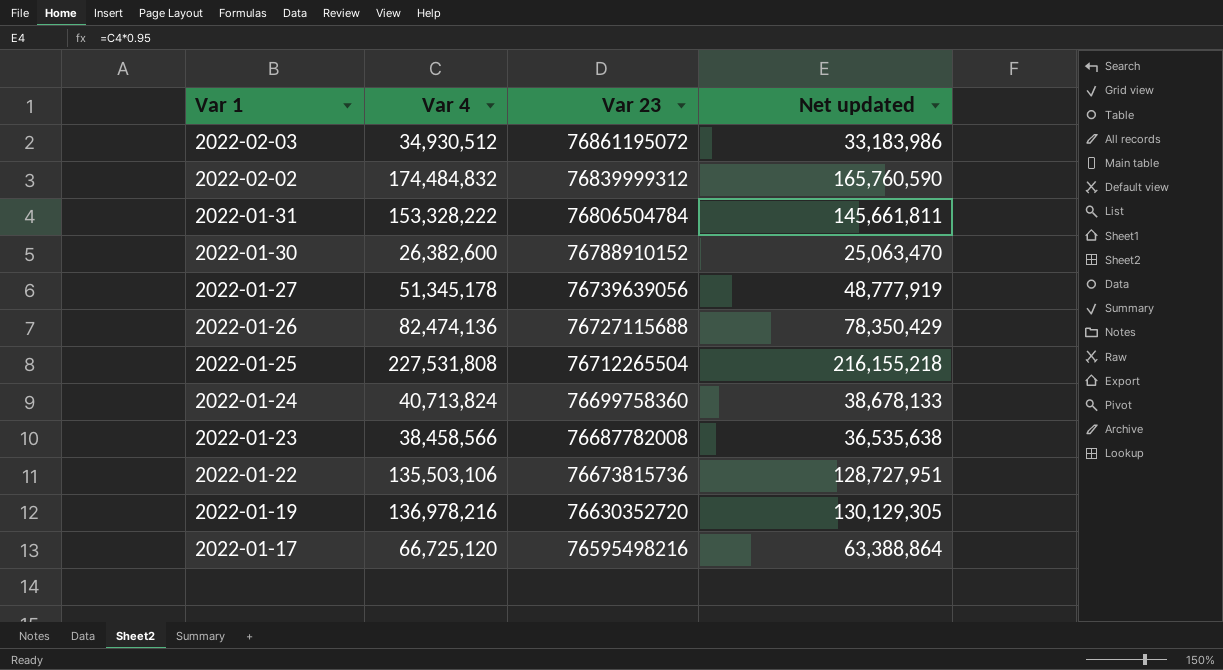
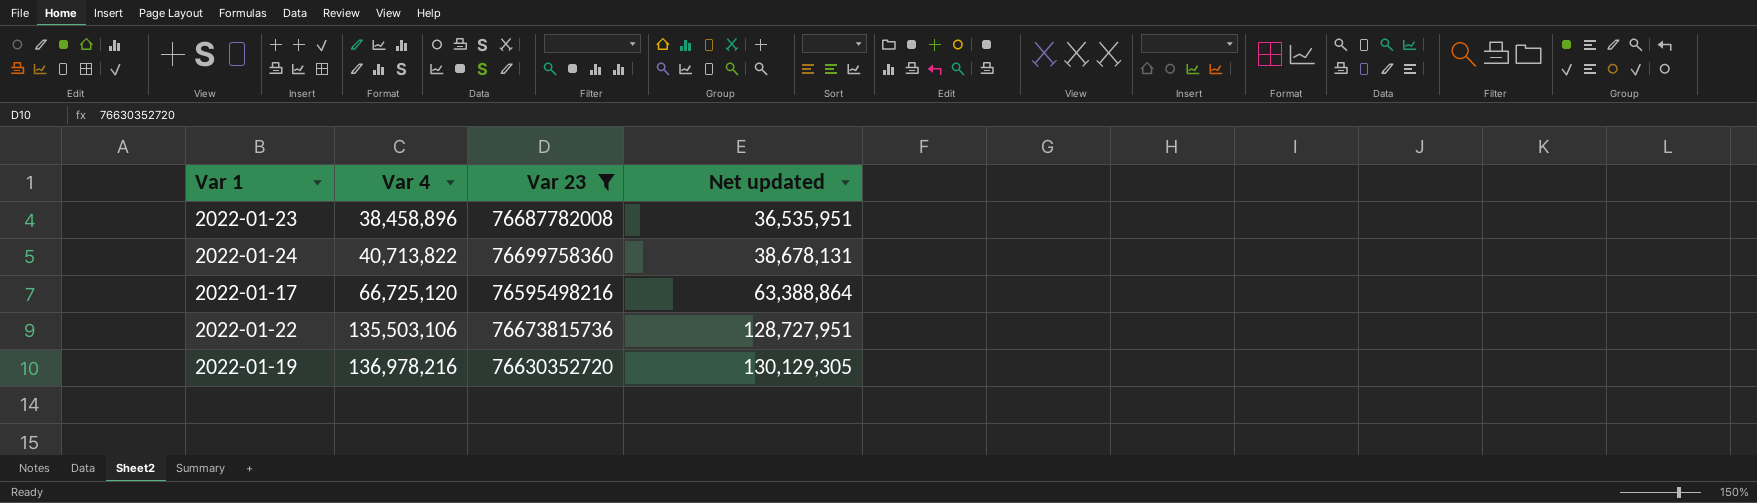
filter: none -> Var 23 <= 76699758360
row order: Var 1 descending -> Var 4 ascending
2022-01-23 | Var 4: 38,458,566 -> 38,458,896
2022-01-23 | Net updated: 36,535,638 -> 36,535,951
2022-01-24 | Var 4: 40,713,824 -> 40,713,822
2022-01-24 | Net updated: 38,678,133 -> 38,678,131

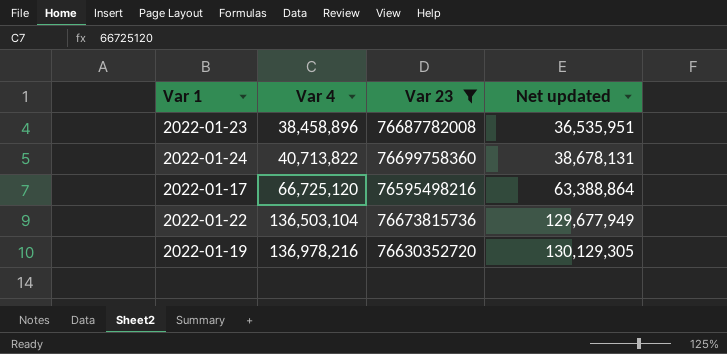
2022-01-22 | Var 4: 135,503,106 -> 136,503,104
2022-01-22 | Net updated: 128,727,951 -> 129,677,949

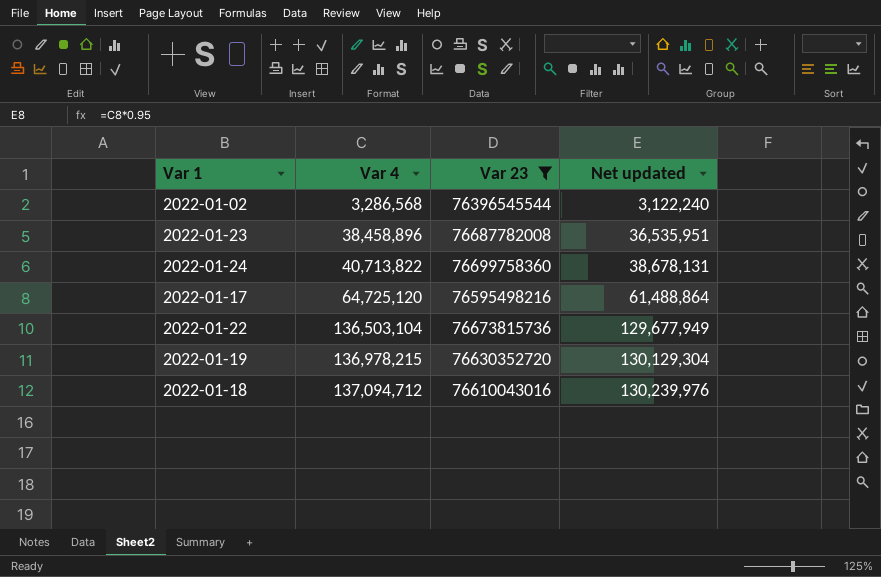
row 2022-01-02: none -> 3,286,568 | 76396545544 | 3,122,240
2022-01-17 | Var 4: 66,725,120 -> 64,725,120
2022-01-17 | Net updated: 63,388,864 -> 61,488,864
2022-01-19 | Var 4: 136,978,216 -> 136,978,215
2022-01-19 | Net updated: 130,129,305 -> 130,129,304
row 2022-01-18: none -> 137,094,712 | 76610043016 | 130,239,976

